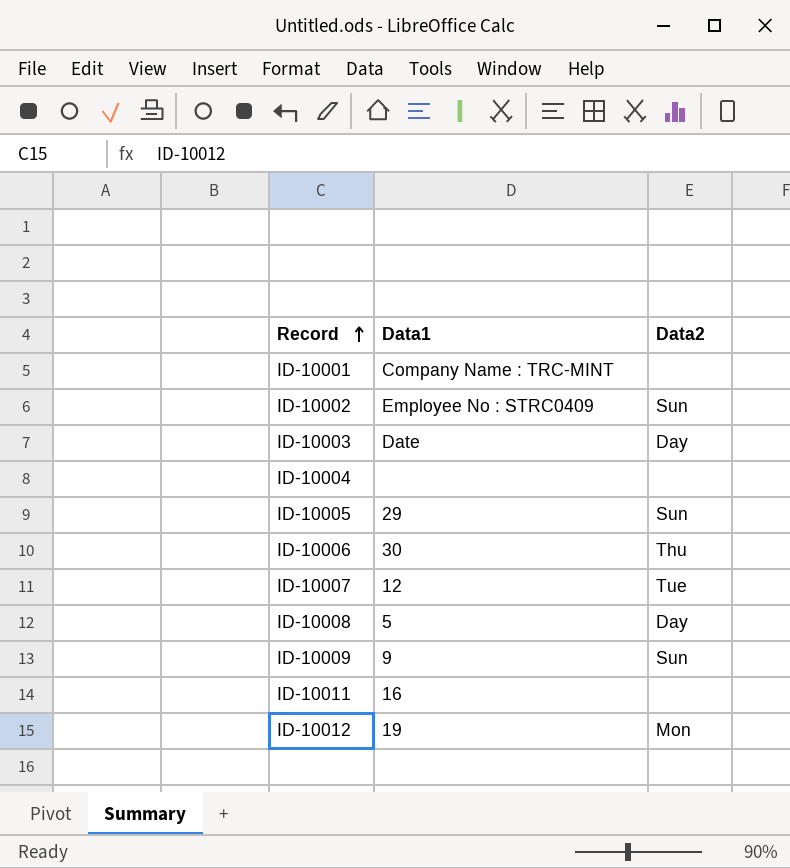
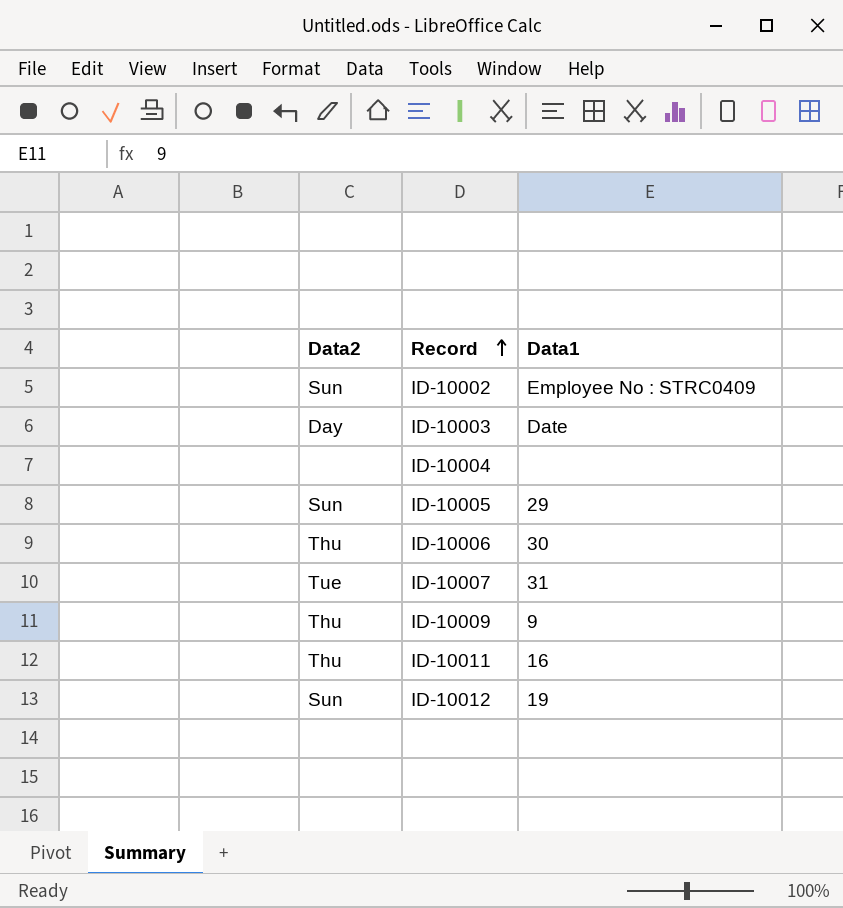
column Data2 | position: 3 -> 1
row ID-10001: Company Name : TRC-MINT | none -> none
row ID-10008: 5 | Day -> none
ID-10007 | Data1: 12 -> 31
ID-10009 | Data2: Sun -> Thu
ID-10011 | Data2: none -> Thu
ID-10012 | Data2: Mon -> Sun

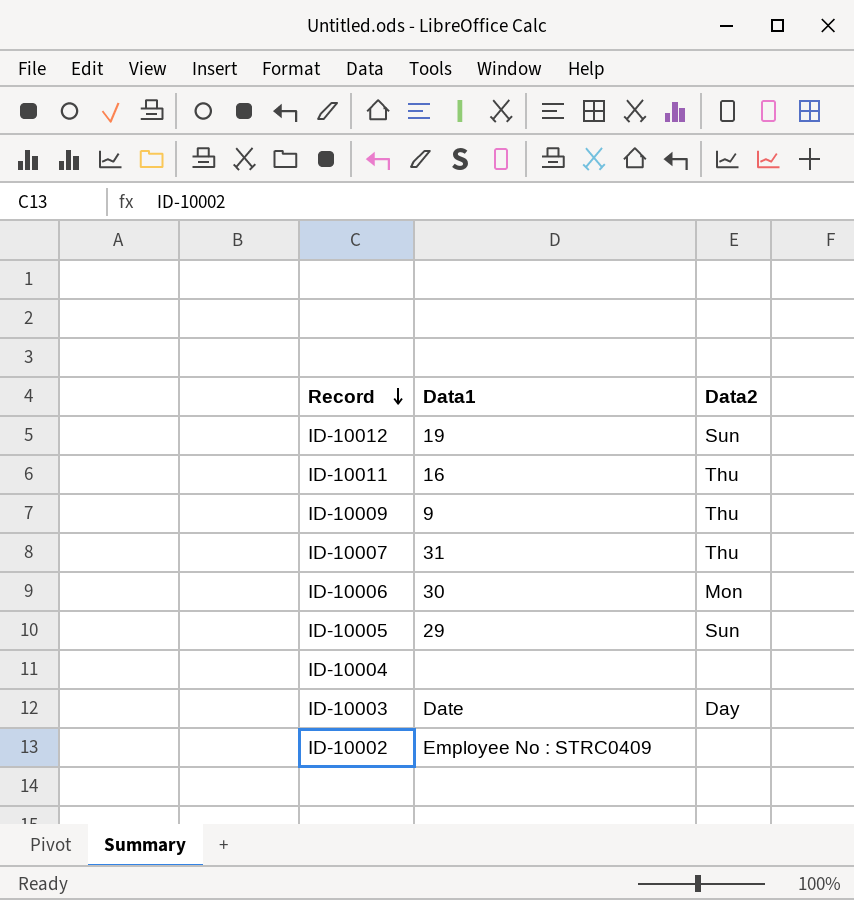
row order: Record ascending -> Record descending
column Data2 | position: 1 -> 3
ID-10007 | Data2: Tue -> Thu
ID-10006 | Data2: Thu -> Mon
ID-10002 | Data2: Sun -> none

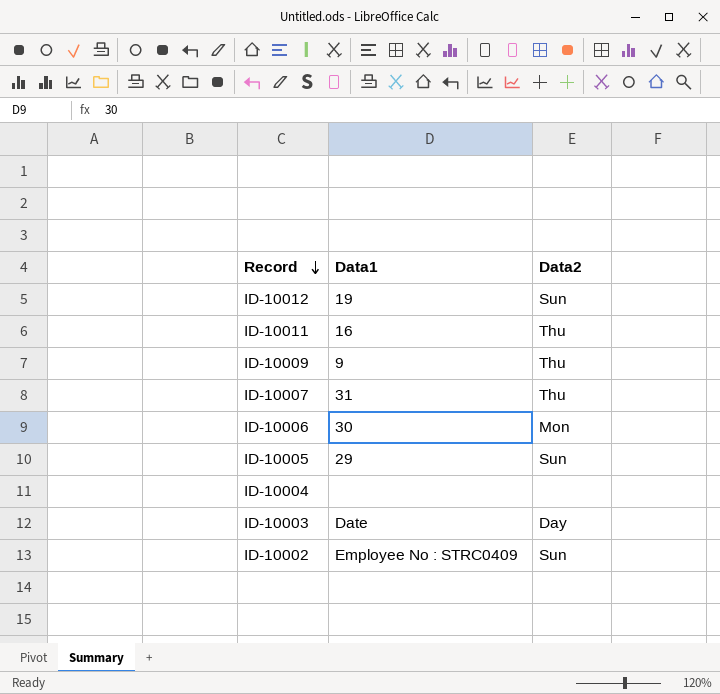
ID-10002 | Data2: none -> Sun

